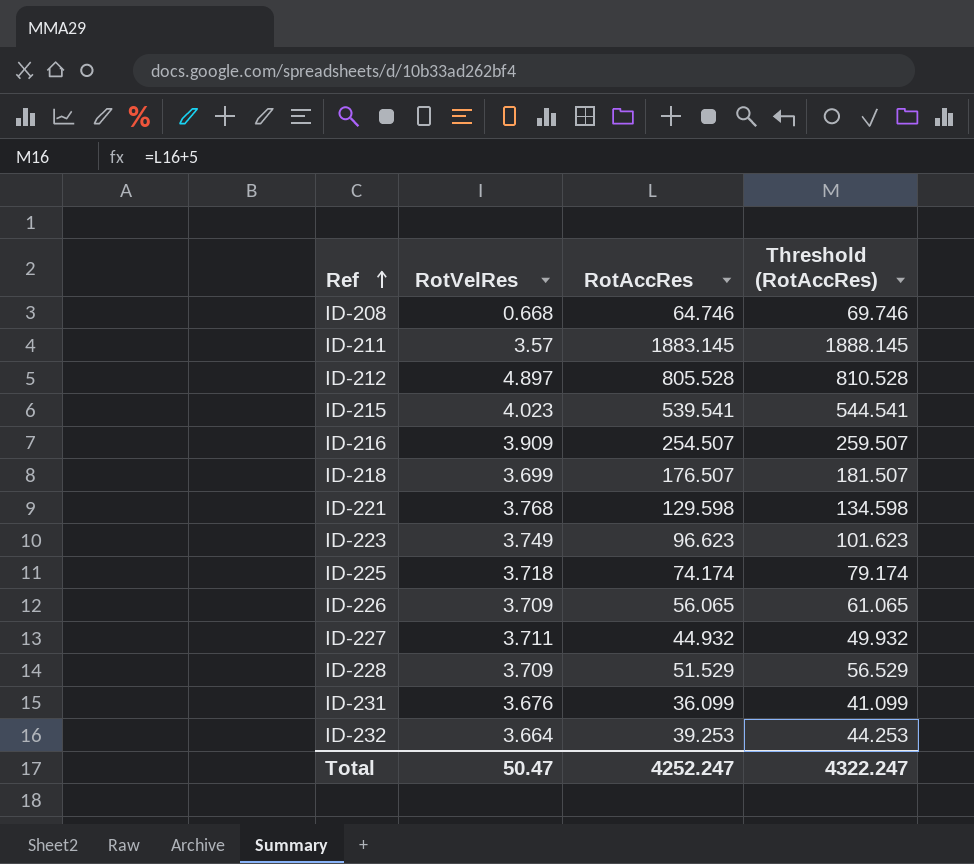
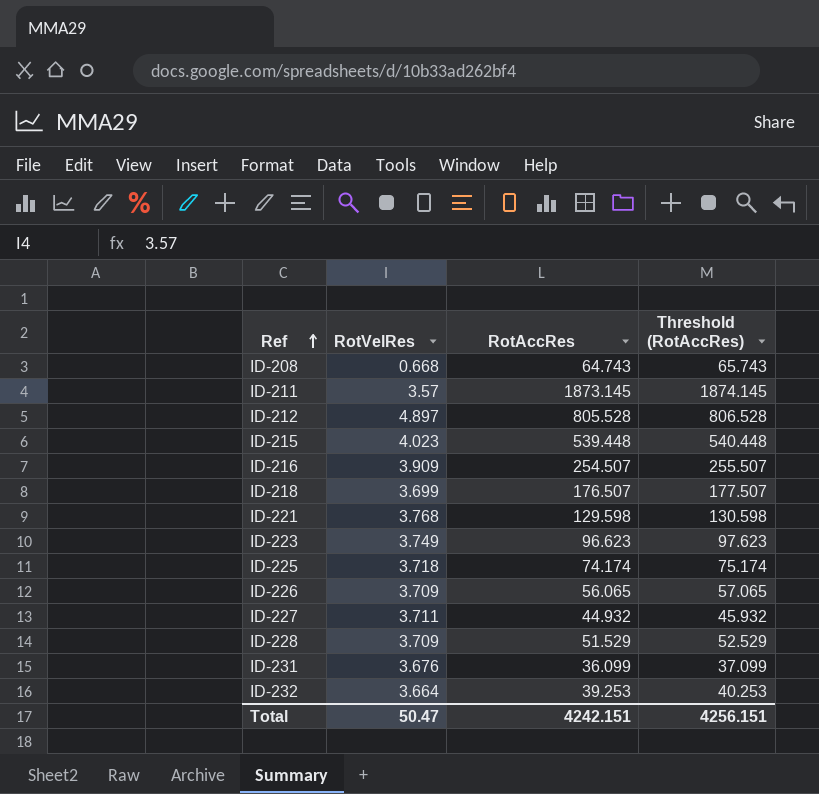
column Threshold (RotAccRes) | formula: [RotAccRes] + 5 -> [RotAccRes] + 1
ID-208 | RotAccRes: 64.746 -> 64.743
ID-211 | RotAccRes: 1883.145 -> 1873.145
ID-215 | RotAccRes: 539.541 -> 539.448
Total | RotAccRes: 4252.247 -> 4242.151
Total | Threshold (RotAccRes): 4322.247 -> 4256.151

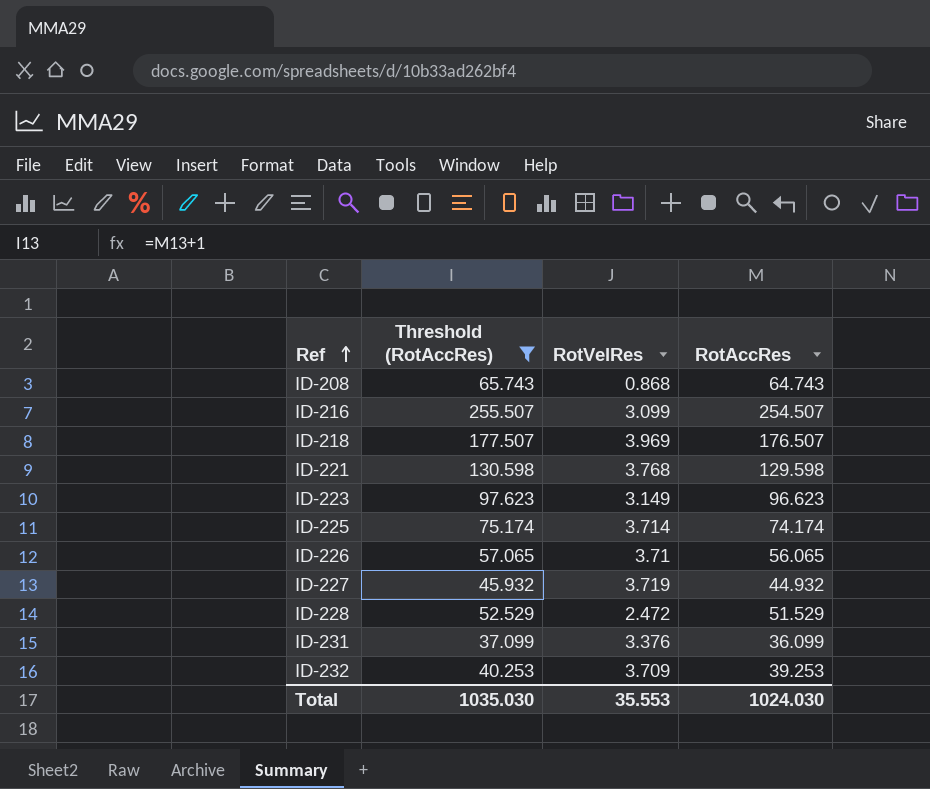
filter: none -> Threshold (RotAccRes) <= 255.507
column Threshold (RotAccRes) | position: 4 -> 2
ID-208 | RotVelRes: 0.668 -> 0.868
ID-216 | RotVelRes: 3.909 -> 3.099
ID-218 | RotVelRes: 3.699 -> 3.969
ID-223 | RotVelRes: 3.749 -> 3.149
ID-225 | RotVelRes: 3.718 -> 3.714
ID-226 | RotVelRes: 3.709 -> 3.71
ID-227 | RotVelRes: 3.711 -> 3.719
ID-228 | RotVelRes: 3.709 -> 2.472
ID-231 | RotVelRes: 3.676 -> 3.376
ID-232 | RotVelRes: 3.664 -> 3.709
Total | Threshold (RotAccRes): 4256.151 -> 1035.030
Total | RotVelRes: 50.47 -> 35.553
Total | RotAccRes: 4242.151 -> 1024.030

